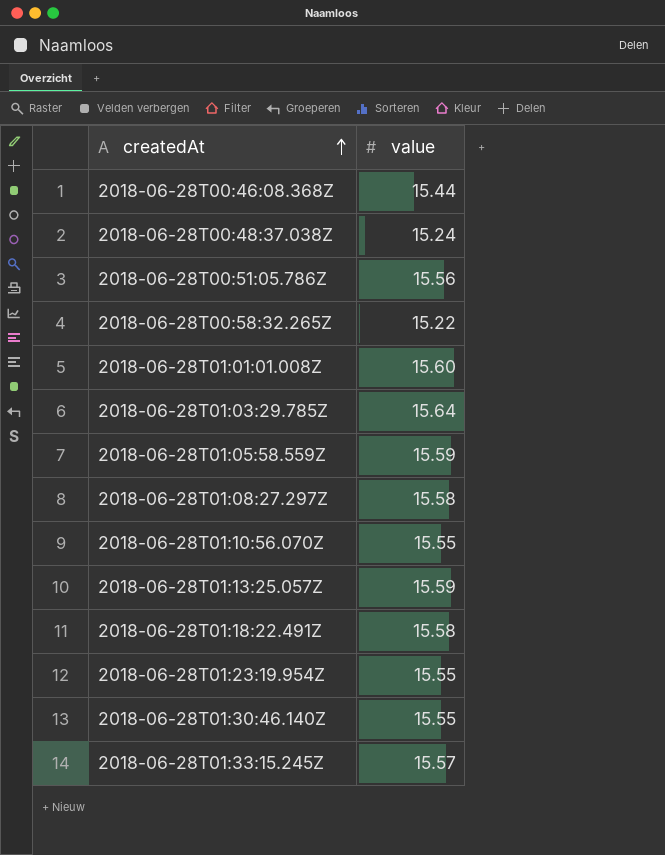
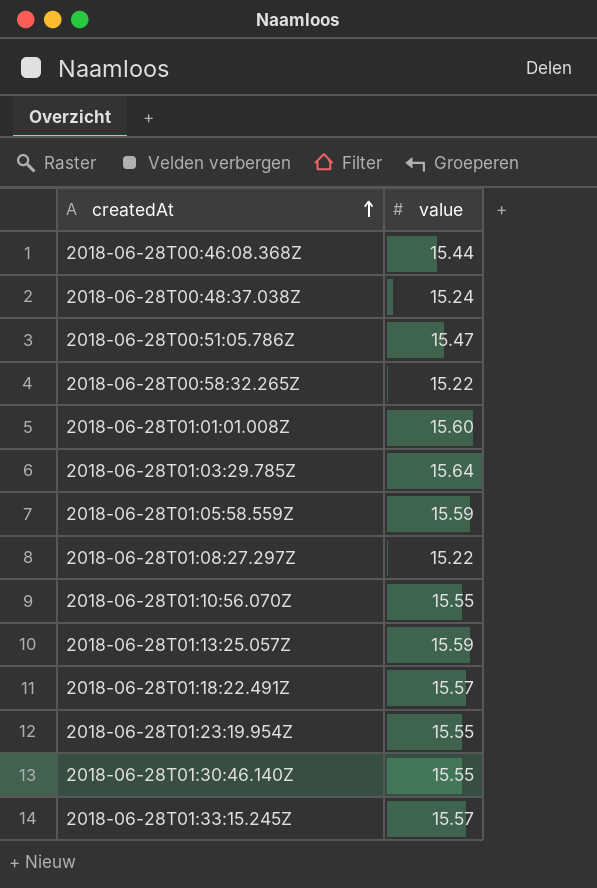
2018-06-28T00:51:05.786Z | value: 15.56 -> 15.47
2018-06-28T01:08:27.297Z | value: 15.58 -> 15.22
2018-06-28T01:18:22.491Z | value: 15.58 -> 15.57

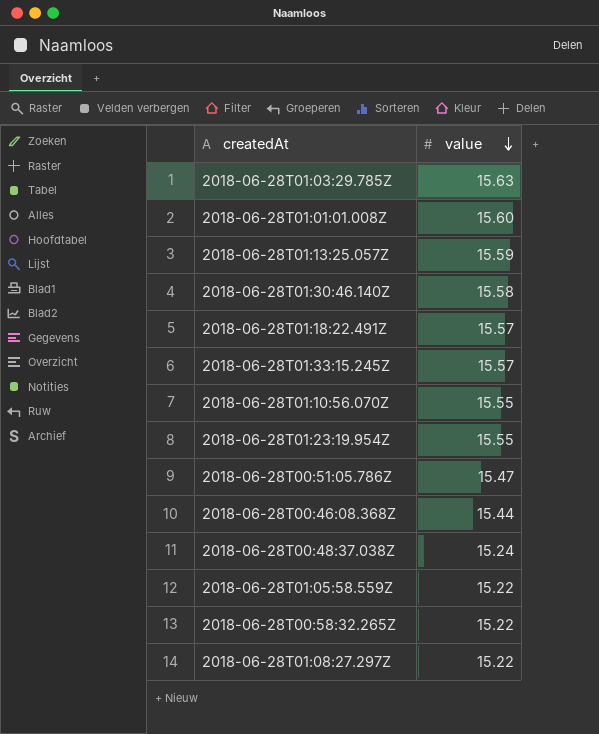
row order: createdAt ascending -> value descending
2018-06-28T01:03:29.785Z | value: 15.64 -> 15.63
2018-06-28T01:30:46.140Z | value: 15.55 -> 15.58
2018-06-28T01:05:58.559Z | value: 15.59 -> 15.22

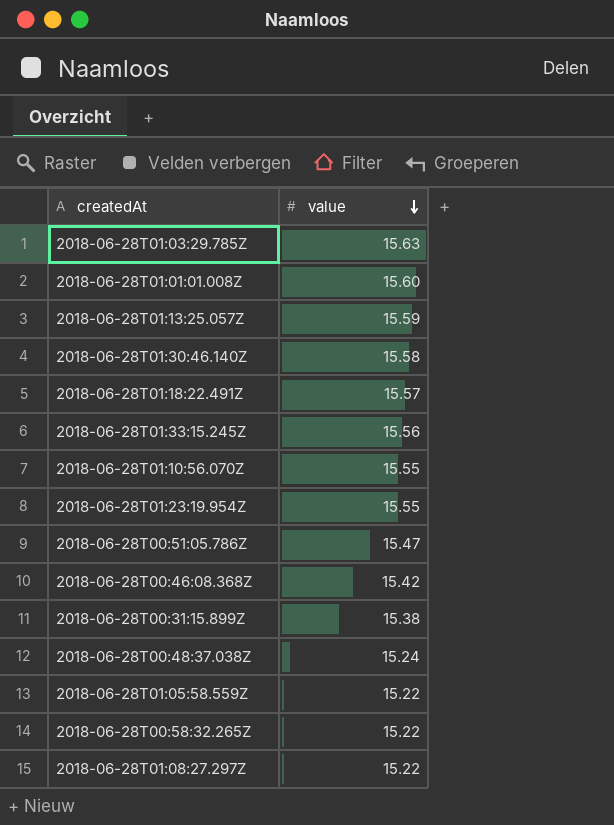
2018-06-28T01:33:15.245Z | value: 15.57 -> 15.56
2018-06-28T00:46:08.368Z | value: 15.44 -> 15.42
row 2018-06-28T00:31:15.899Z: none -> 15.38

